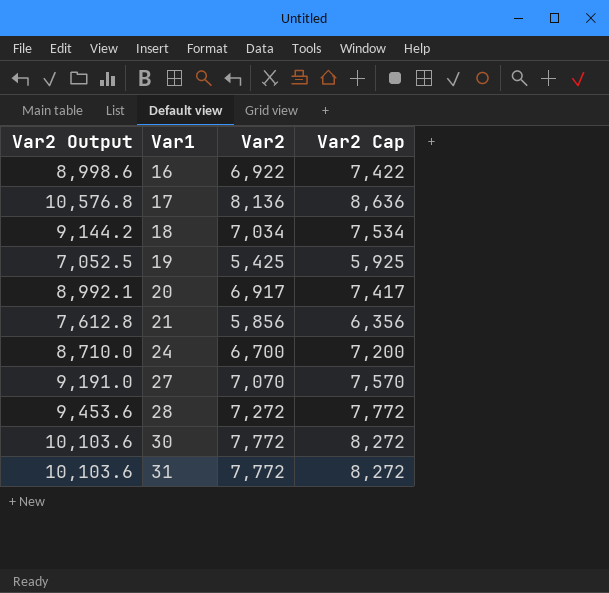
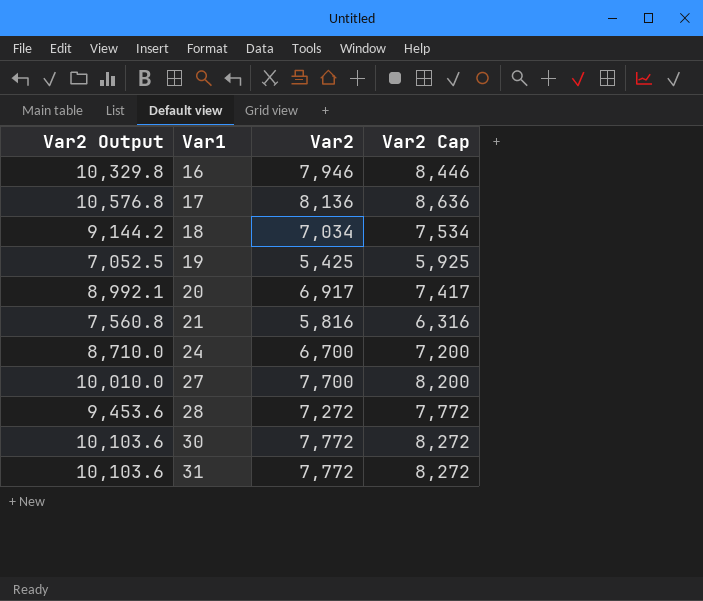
16 | Var2 Output: 8,998.6 -> 10,329.8
16 | Var2: 6,922 -> 7,946
16 | Var2 Cap: 7,422 -> 8,446
21 | Var2 Output: 7,612.8 -> 7,560.8
21 | Var2: 5,856 -> 5,816
21 | Var2 Cap: 6,356 -> 6,316
27 | Var2 Output: 9,191.0 -> 10,010.0
27 | Var2: 7,070 -> 7,700
27 | Var2 Cap: 7,570 -> 8,200

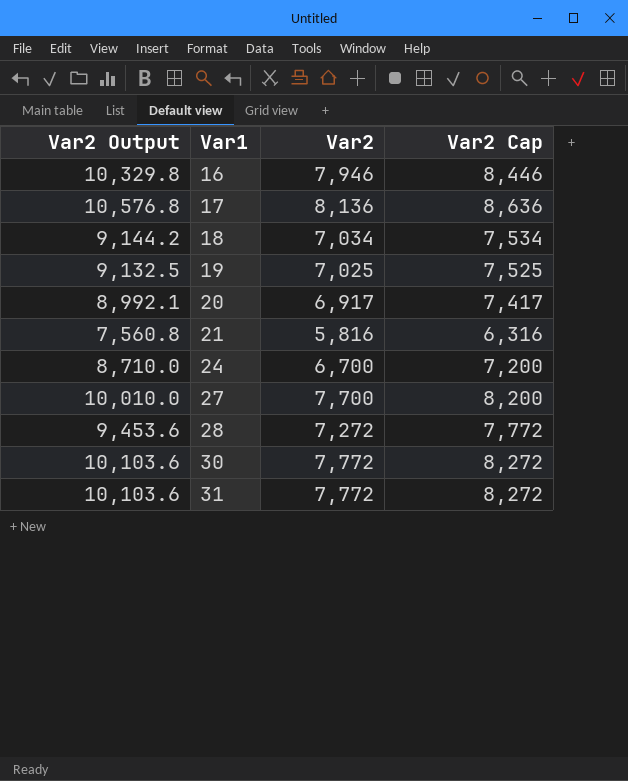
19 | Var2 Output: 7,052.5 -> 9,132.5
19 | Var2: 5,425 -> 7,025
19 | Var2 Cap: 5,925 -> 7,525

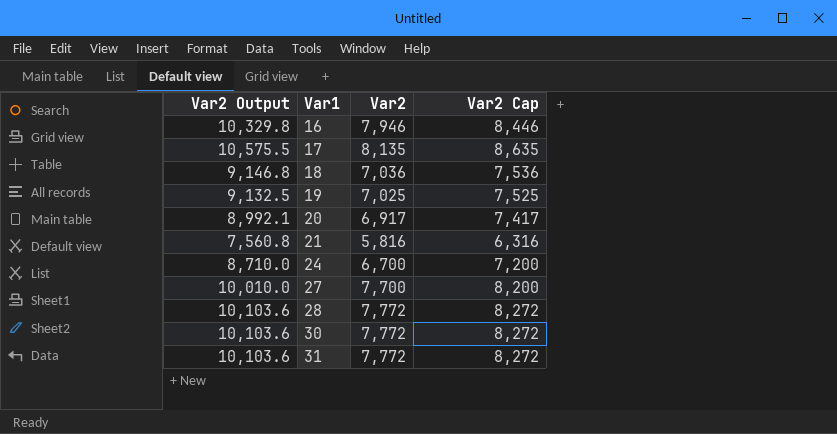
17 | Var2 Output: 10,576.8 -> 10,575.5
17 | Var2: 8,136 -> 8,135
17 | Var2 Cap: 8,636 -> 8,635
18 | Var2 Output: 9,144.2 -> 9,146.8
18 | Var2: 7,034 -> 7,036
18 | Var2 Cap: 7,534 -> 7,536
28 | Var2 Output: 9,453.6 -> 10,103.6
28 | Var2: 7,272 -> 7,772
28 | Var2 Cap: 7,772 -> 8,272

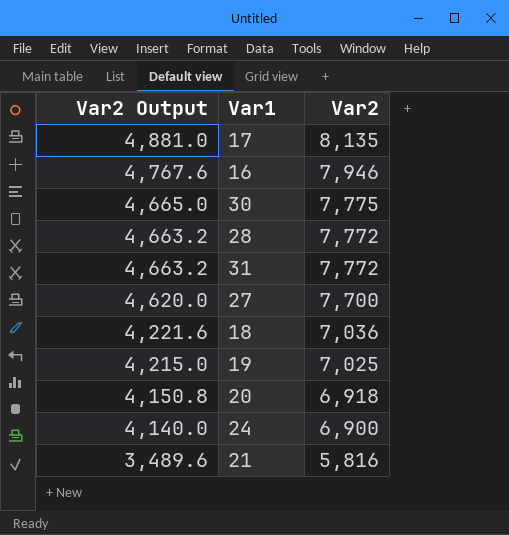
row order: Var1 ascending -> Var2 Output descending
column Var2 Cap | formula: [Var2] + 500 -> none
column Var2 Output | formula: [Var2] * 1.3 -> [Var2] * 0.6
30 | Var2: 7,772 -> 7,775
20 | Var2: 6,917 -> 6,918
24 | Var2: 6,700 -> 6,900

